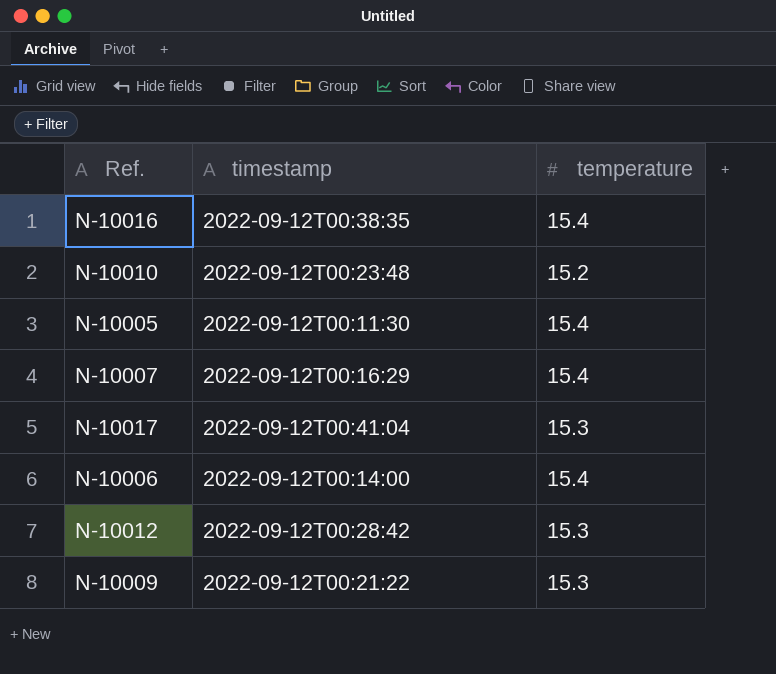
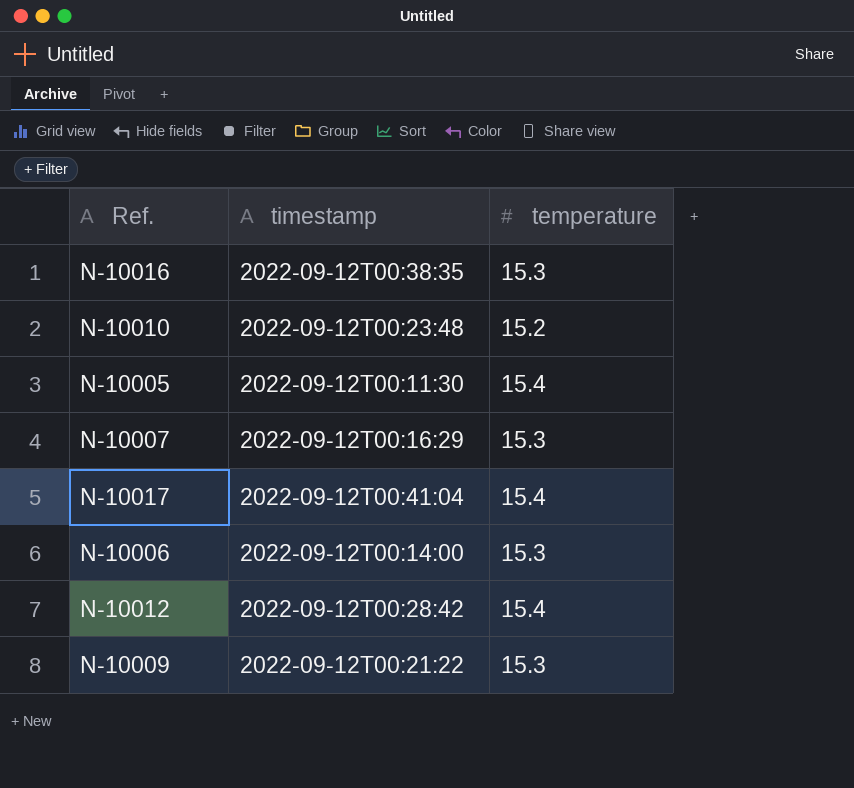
N-10016 | temperature: 15.4 -> 15.3
N-10007 | temperature: 15.4 -> 15.3
N-10017 | temperature: 15.3 -> 15.4
N-10006 | temperature: 15.4 -> 15.3
N-10012 | temperature: 15.3 -> 15.4

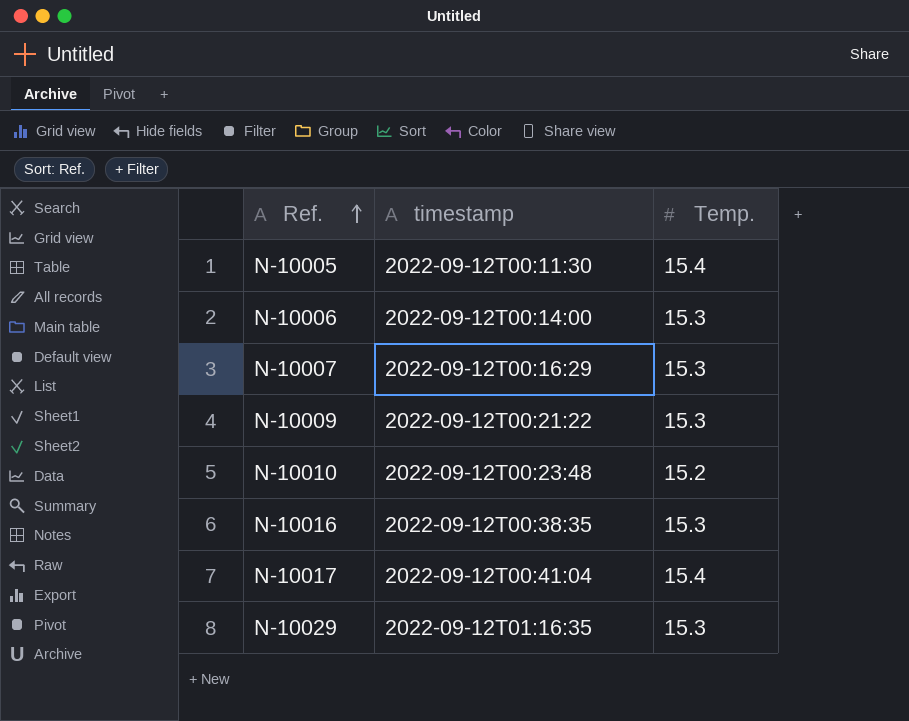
row order: none -> Ref. ascending
column name: temperature -> Temp.
row N-10012: 2022-09-12T00:28:42 | 15.4 -> none
row N-10029: none -> 2022-09-12T01:16:35 | 15.3

